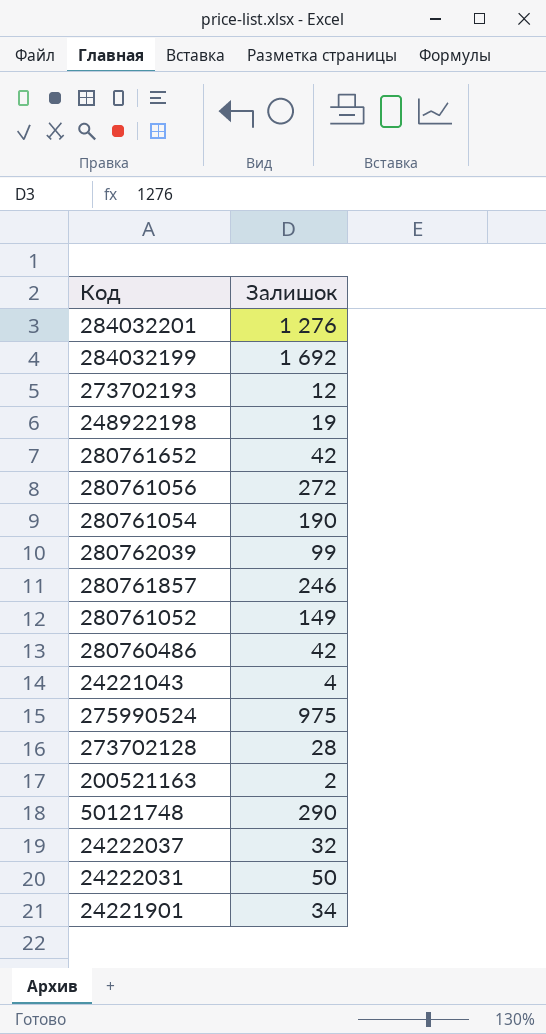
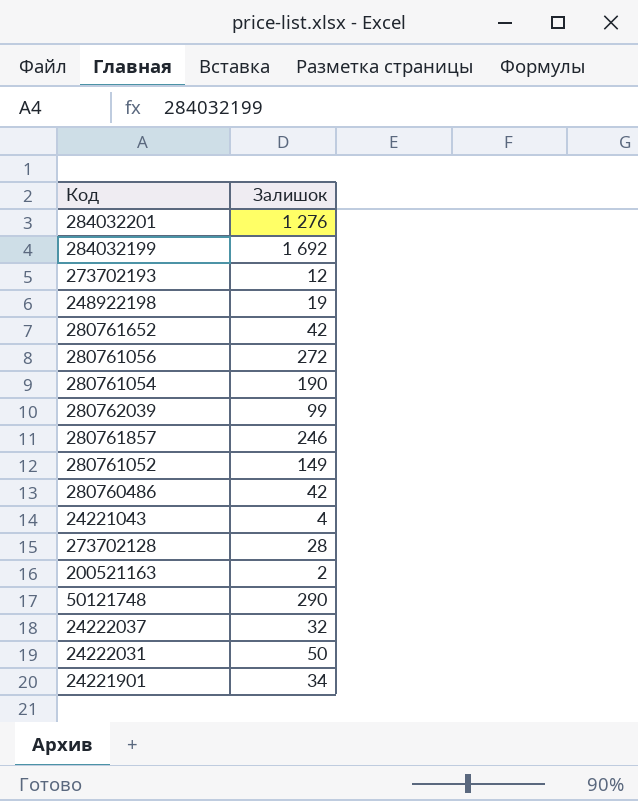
row 275990524: 975 -> none

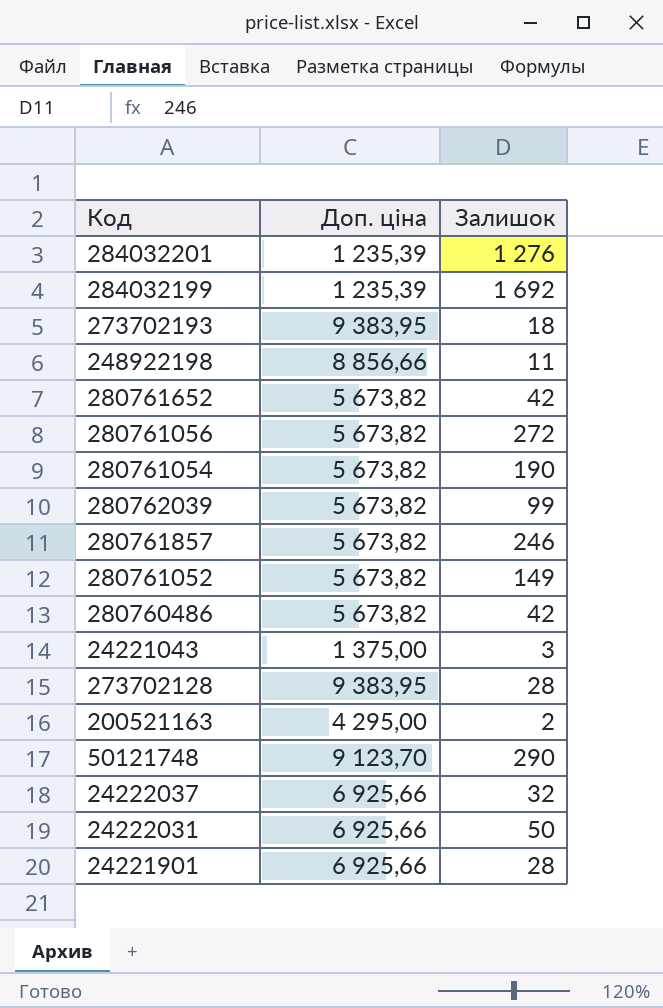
column Доп. ціна | position: none -> 2
273702193 | Залишок: 12 -> 18
248922198 | Залишок: 19 -> 11
24221043 | Залишок: 4 -> 3
24221901 | Залишок: 34 -> 28

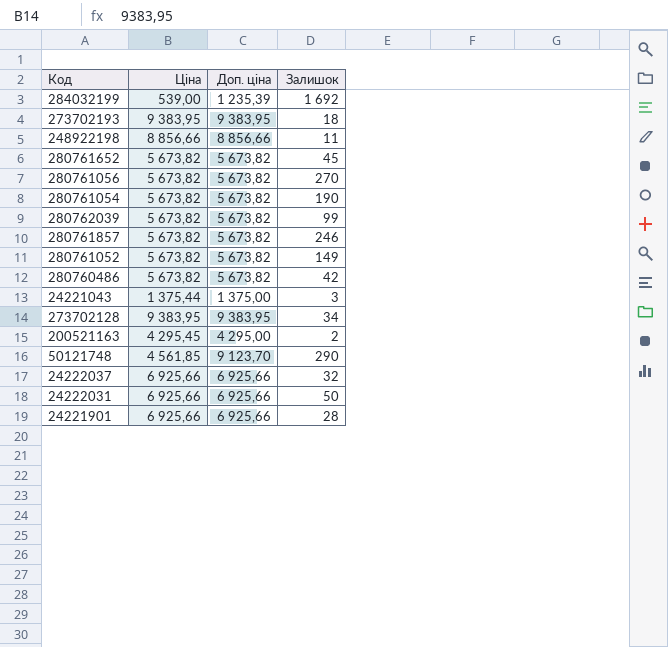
column Ціна | position: none -> 2
row 284032201: 1 235,39 | 1 276 -> none
280761652 | Залишок: 42 -> 45
280761056 | Залишок: 272 -> 270
273702128 | Залишок: 28 -> 34

